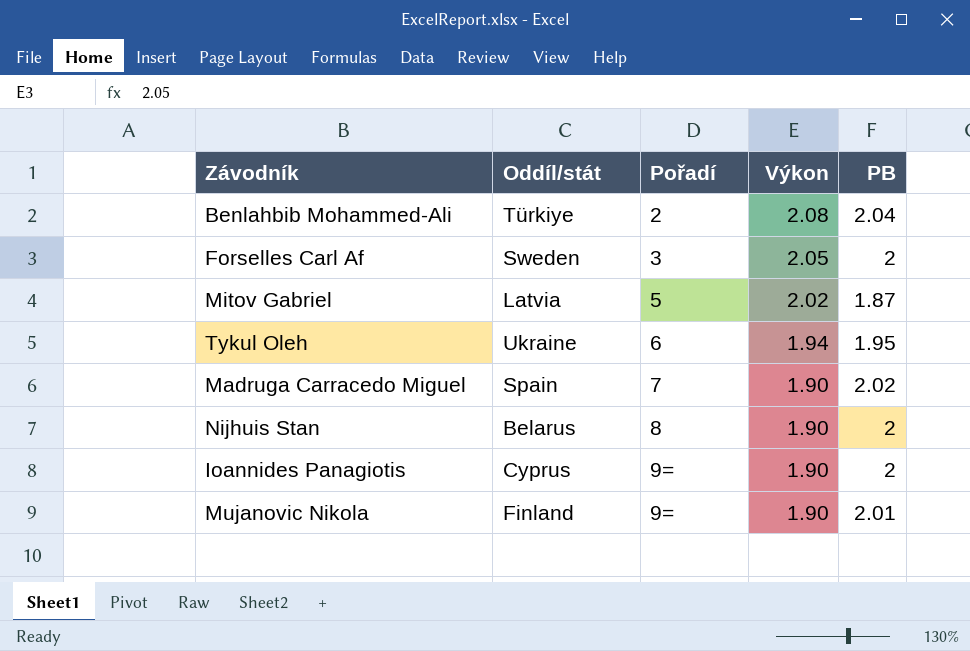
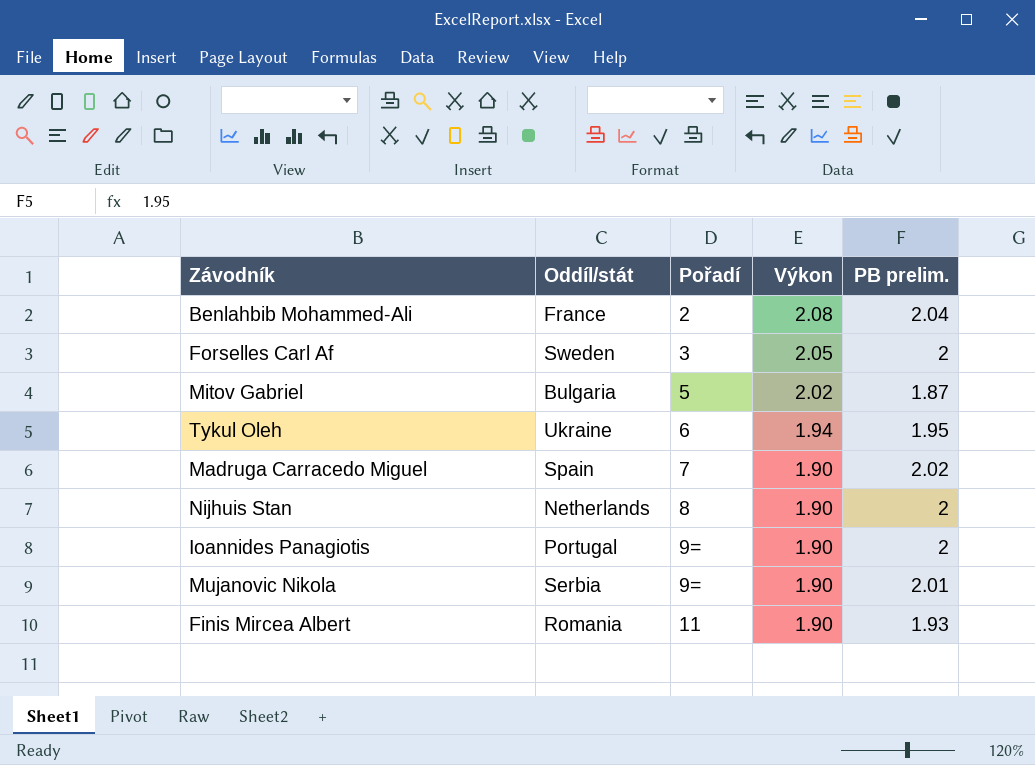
column name: PB -> PB prelim.
Benlahbib Mohammed-Ali | Oddíl/stát: Türkiye -> France
Mitov Gabriel | Oddíl/stát: Latvia -> Bulgaria
Nijhuis Stan | Oddíl/stát: Belarus -> Netherlands
Ioannides Panagiotis | Oddíl/stát: Cyprus -> Portugal
Mujanovic Nikola | Oddíl/stát: Finland -> Serbia
row Finis Mircea Albert: none -> Romania | 11 | 1.90 | 1.93

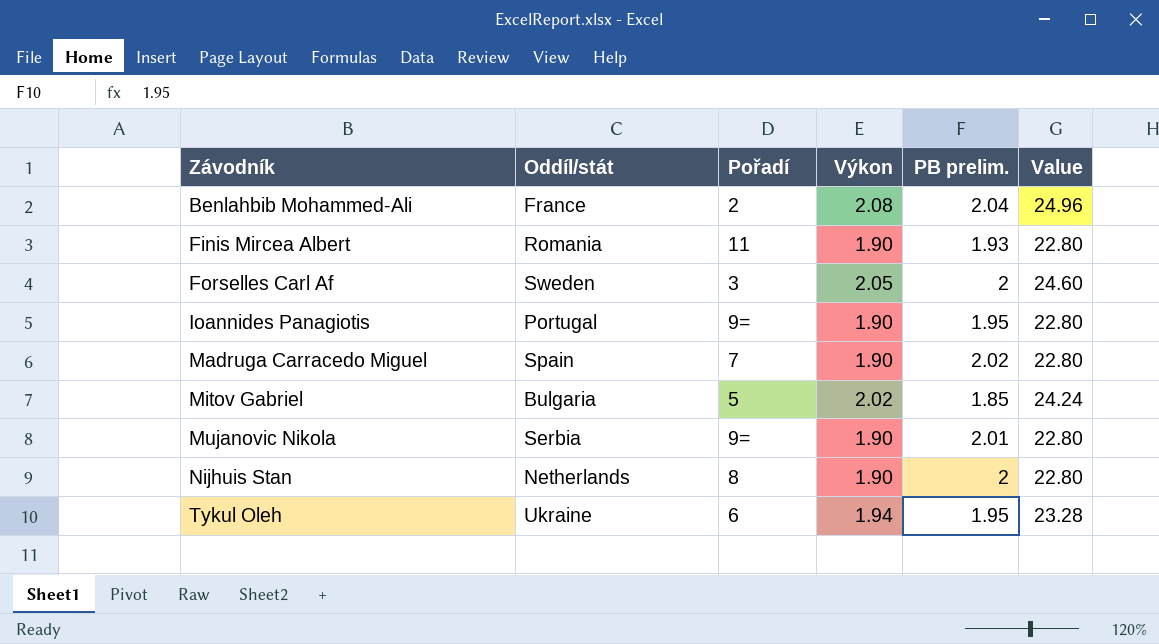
row order: Pořadí ascending -> Závodník ascending
column Value | formula: none -> [Výkon] * 12
Ioannides Panagiotis | PB prelim.: 2 -> 1.95
Mitov Gabriel | PB prelim.: 1.87 -> 1.85

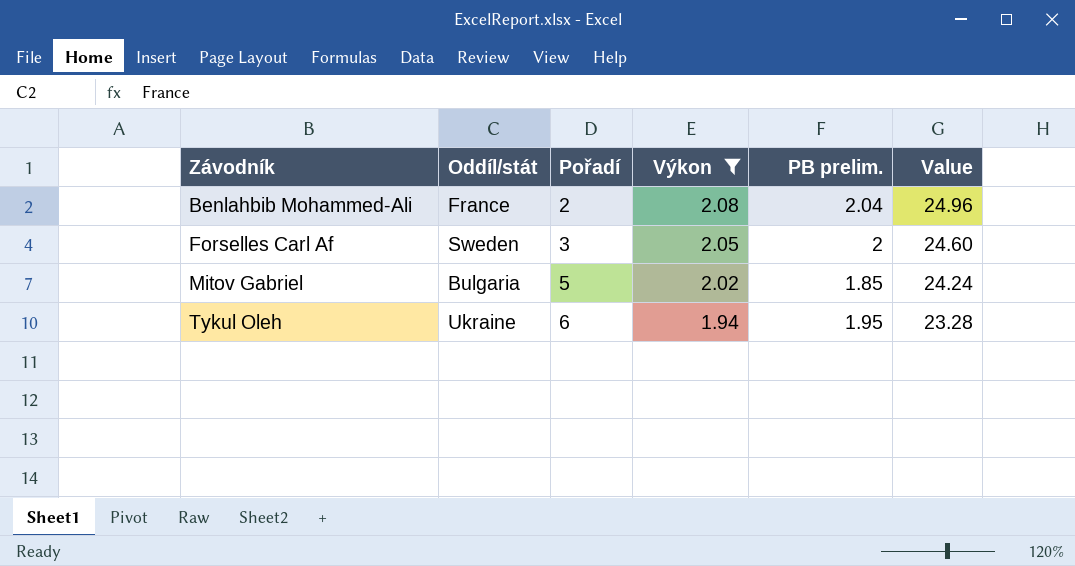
filter: none -> Výkon != 1.90

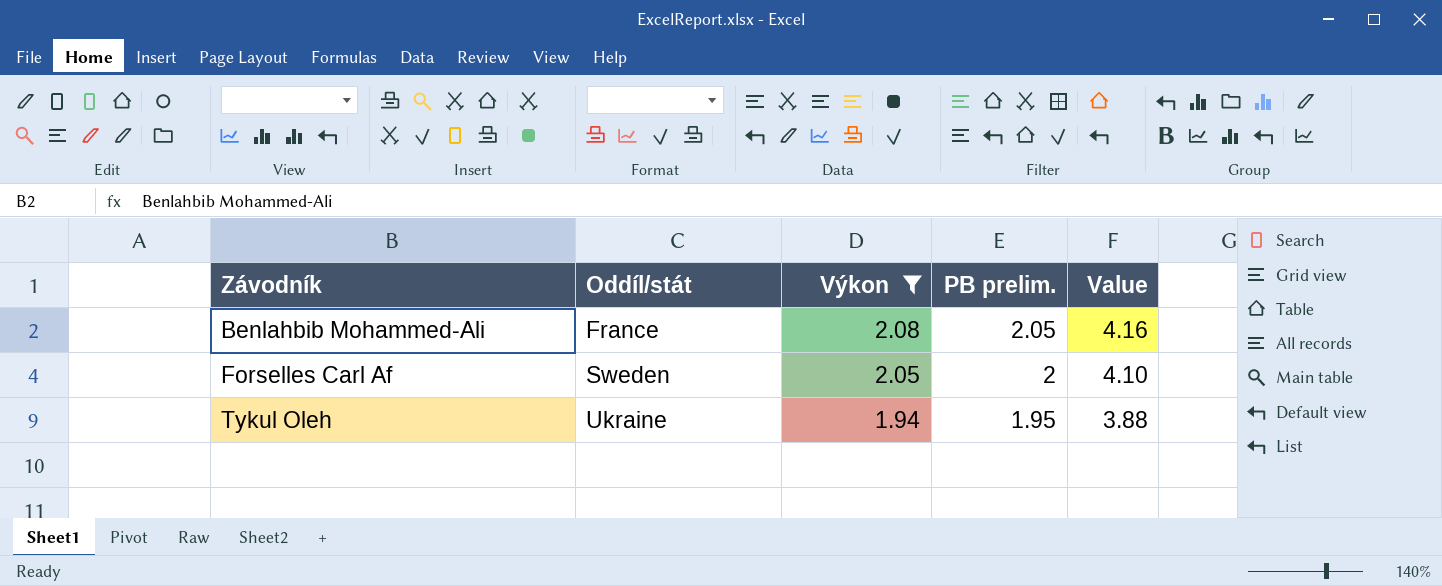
column Pořadí | position: 3 -> none
column Value | formula: [Výkon] * 12 -> [Výkon] * 2
row Mitov Gabriel: Bulgaria | 5 | 2.02 | 1.85 | 24.24 -> none
Benlahbib Mohammed-Ali | PB prelim.: 2.04 -> 2.05

